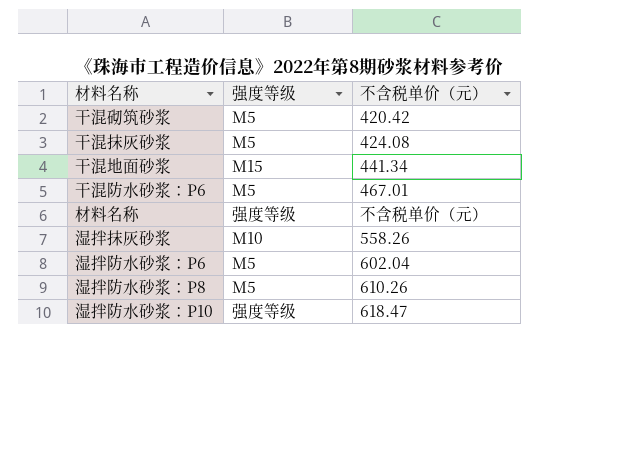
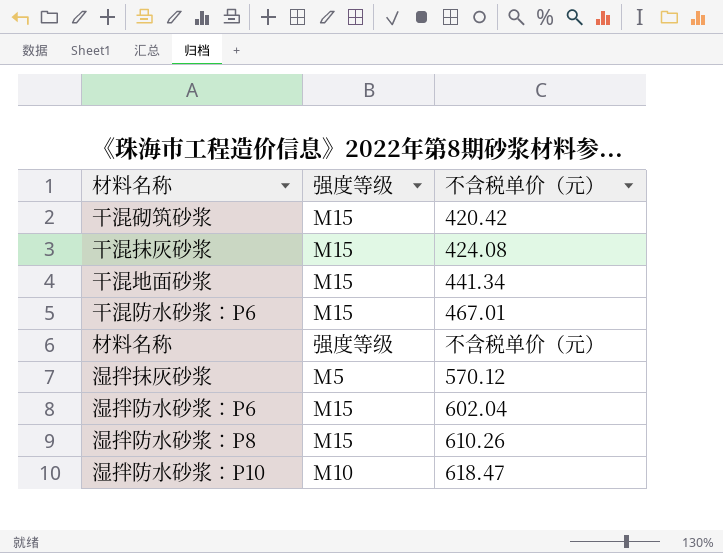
干混砌筑砂浆 | 强度等级: M5 -> M15
干混抹灰砂浆 | 强度等级: M5 -> M15
干混防水砂浆：P6 | 强度等级: M5 -> M15
湿拌抹灰砂浆 | 强度等级: M10 -> M5
湿拌抹灰砂浆 | 不含税单价（元）: 558.26 -> 570.12
湿拌防水砂浆：P6 | 强度等级: M5 -> M15
湿拌防水砂浆：P8 | 强度等级: M5 -> M15
湿拌防水砂浆：P10 | 强度等级: 强度等级 -> M10

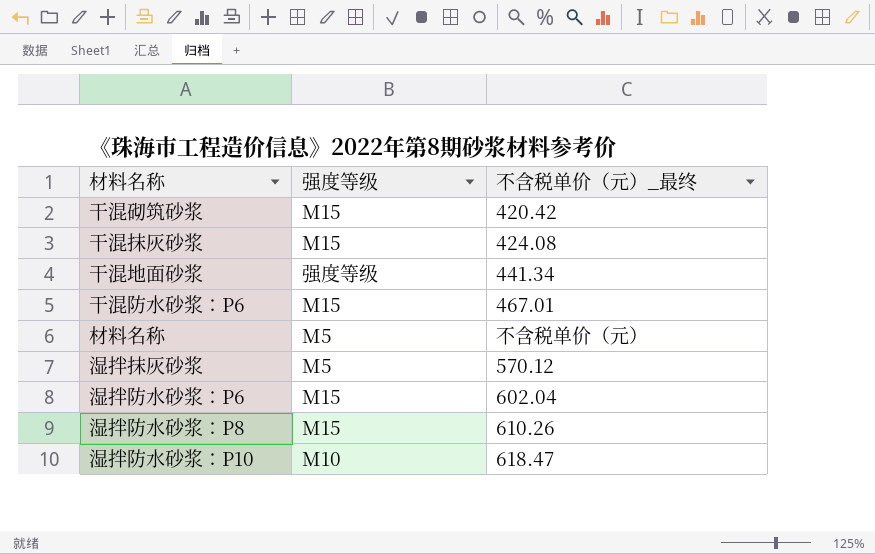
column name: 不含税单价（元） -> 不含税单价（元）_最终
干混地面砂浆 | 强度等级: M15 -> 强度等级
材料名称 | 强度等级: 强度等级 -> M5

